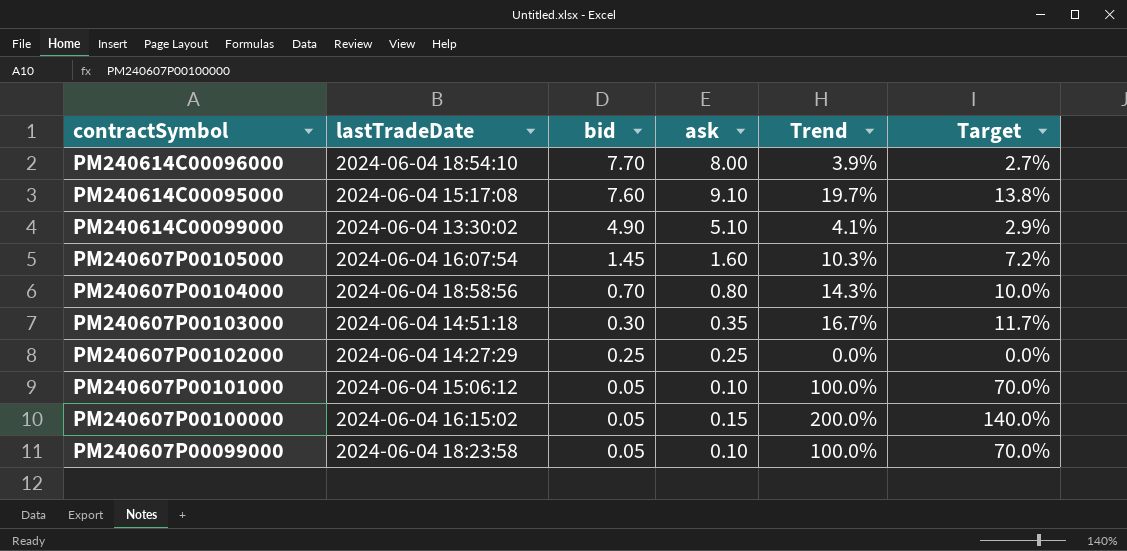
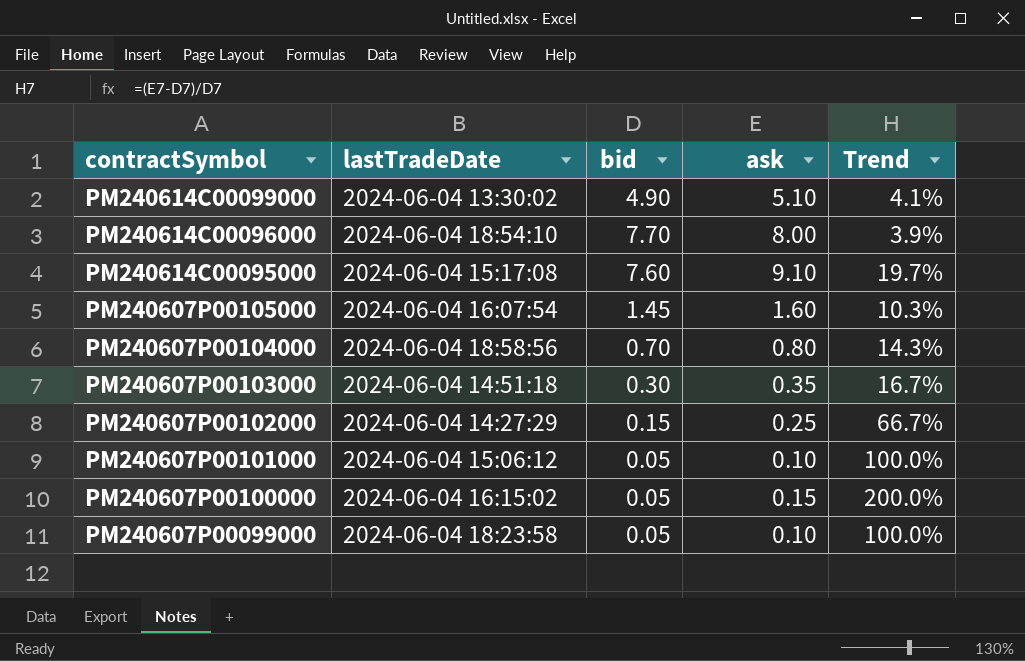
row order: bid descending -> contractSymbol descending
column Target | formula: [Trend] * 0.7 -> none
PM240607P00102000 | bid: 0.25 -> 0.15
PM240607P00102000 | Trend: 0.0% -> 66.7%

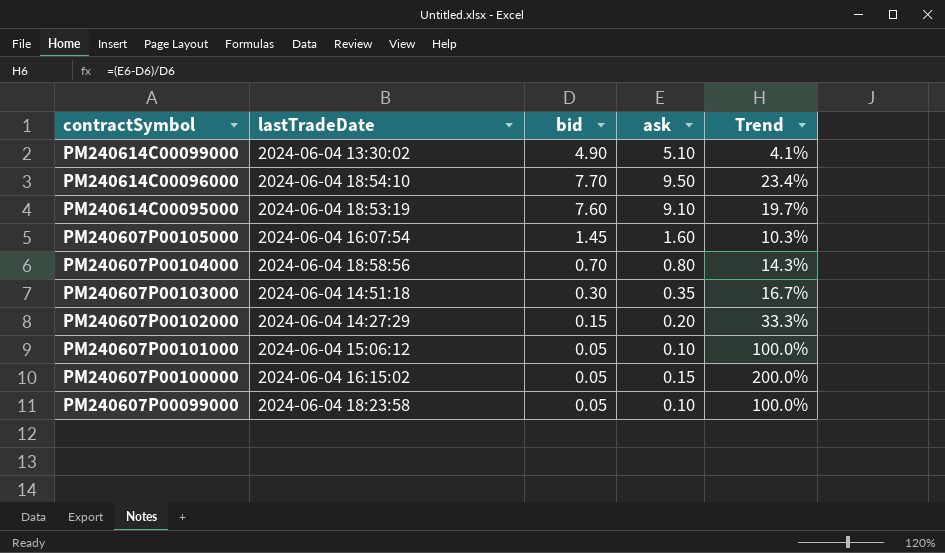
PM240614C00096000 | ask: 8.00 -> 9.50
PM240614C00096000 | Trend: 3.9% -> 23.4%
PM240614C00095000 | lastTradeDate: 2024-06-04 15:17:08 -> 2024-06-04 18:53:19
PM240607P00102000 | ask: 0.25 -> 0.20
PM240607P00102000 | Trend: 66.7% -> 33.3%

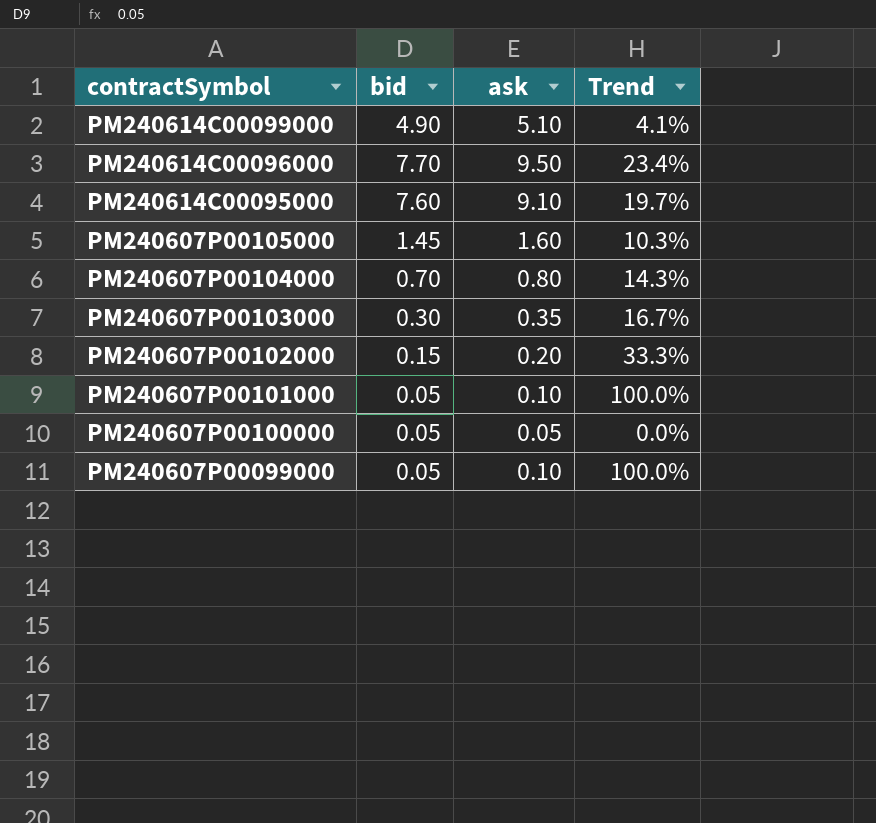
column lastTradeDate | position: 2 -> none
PM240607P00100000 | ask: 0.15 -> 0.05
PM240607P00100000 | Trend: 200.0% -> 0.0%

